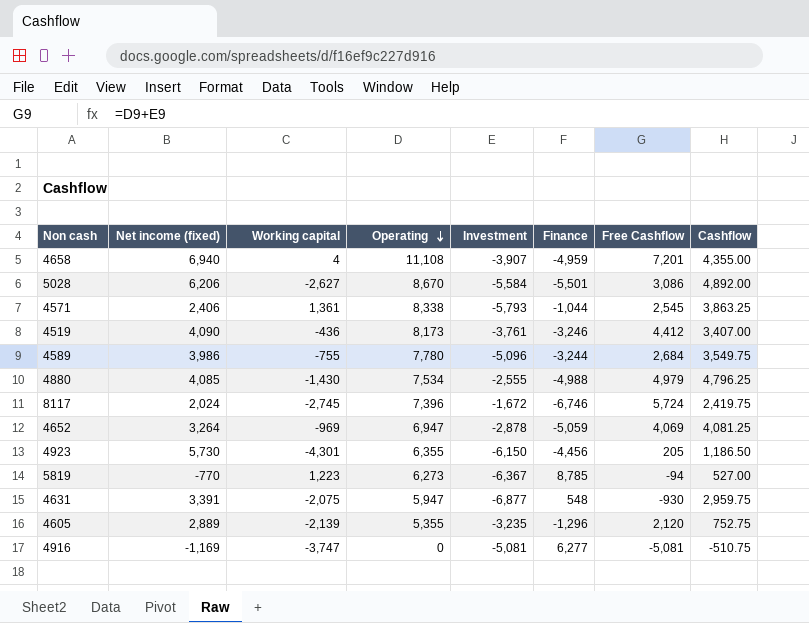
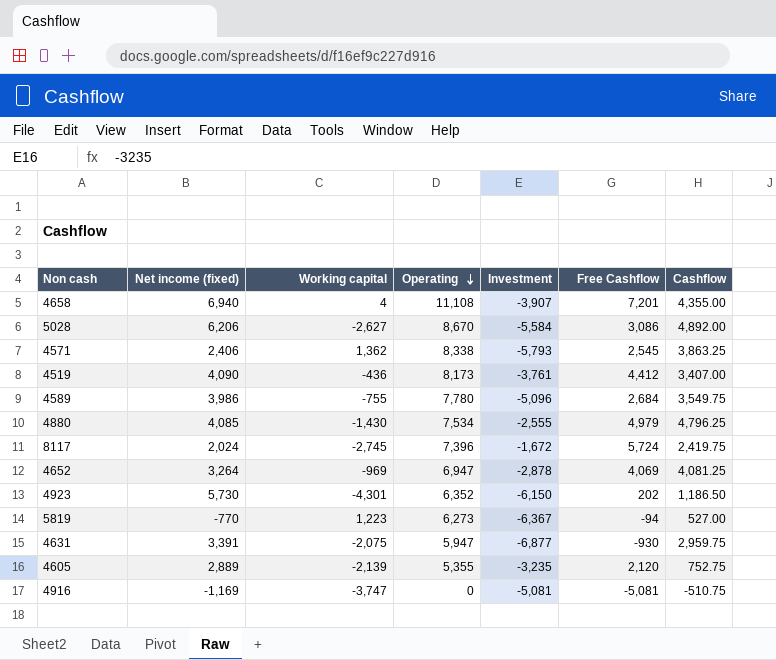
column Finance | position: 6 -> none
4571 | Working capital: 1,361 -> 1,362
4923 | Operating: 6,355 -> 6,352
4923 | Free Cashflow: 205 -> 202

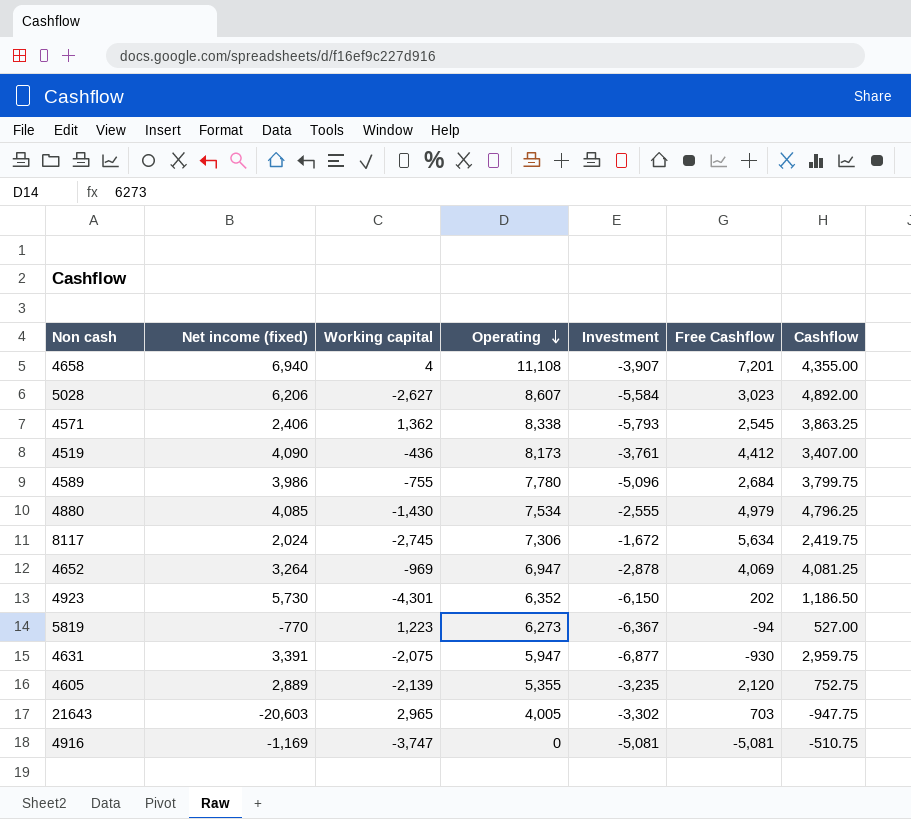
5028 | Operating: 8,670 -> 8,607
5028 | Free Cashflow: 3,086 -> 3,023
4589 | Cashflow: 3,549.75 -> 3,799.75
8117 | Operating: 7,396 -> 7,306
8117 | Free Cashflow: 5,724 -> 5,634
row 21643: none -> -20,603 | 2,965 | 4,005 | -3,302 | 703 | -947.75

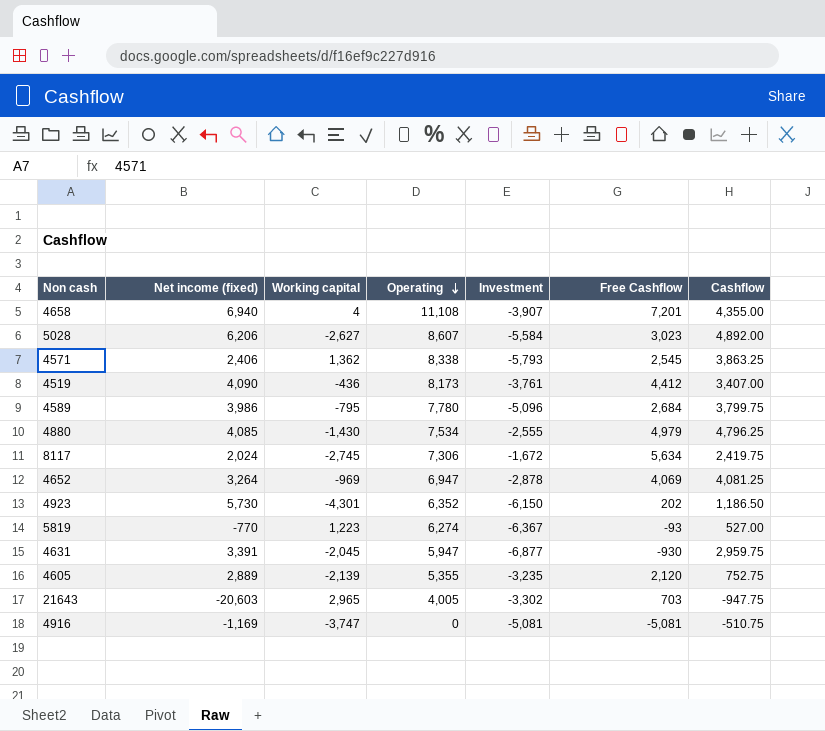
4589 | Working capital: -755 -> -795
5819 | Operating: 6,273 -> 6,274
5819 | Free Cashflow: -94 -> -93
4631 | Working capital: -2,075 -> -2,045

